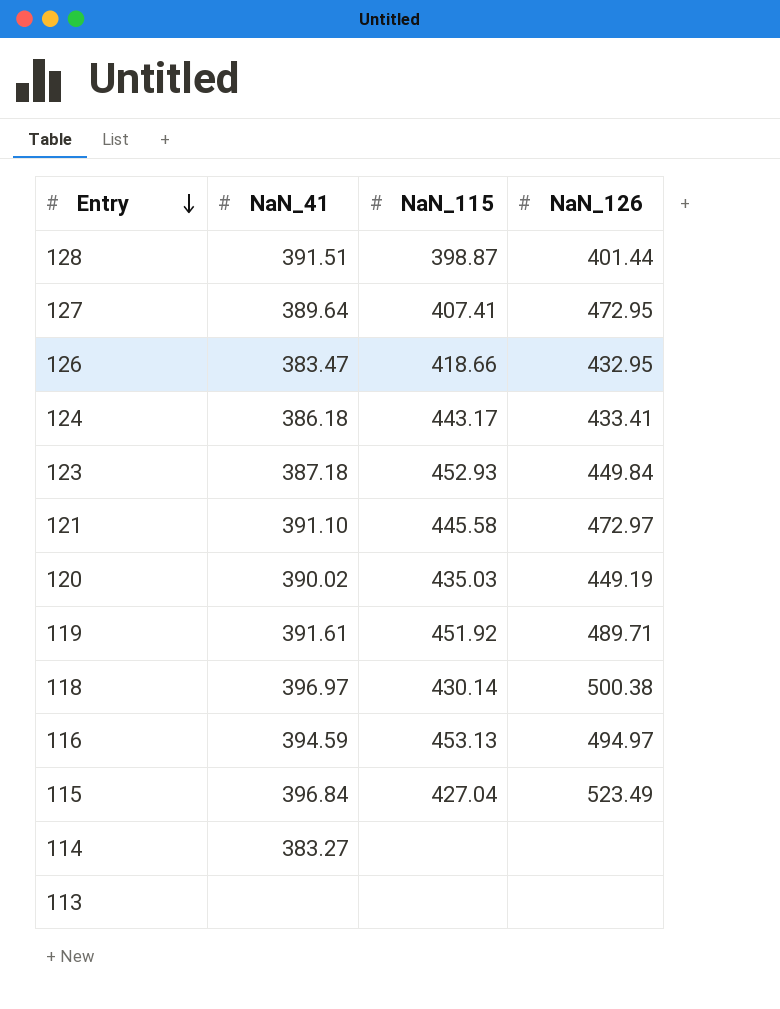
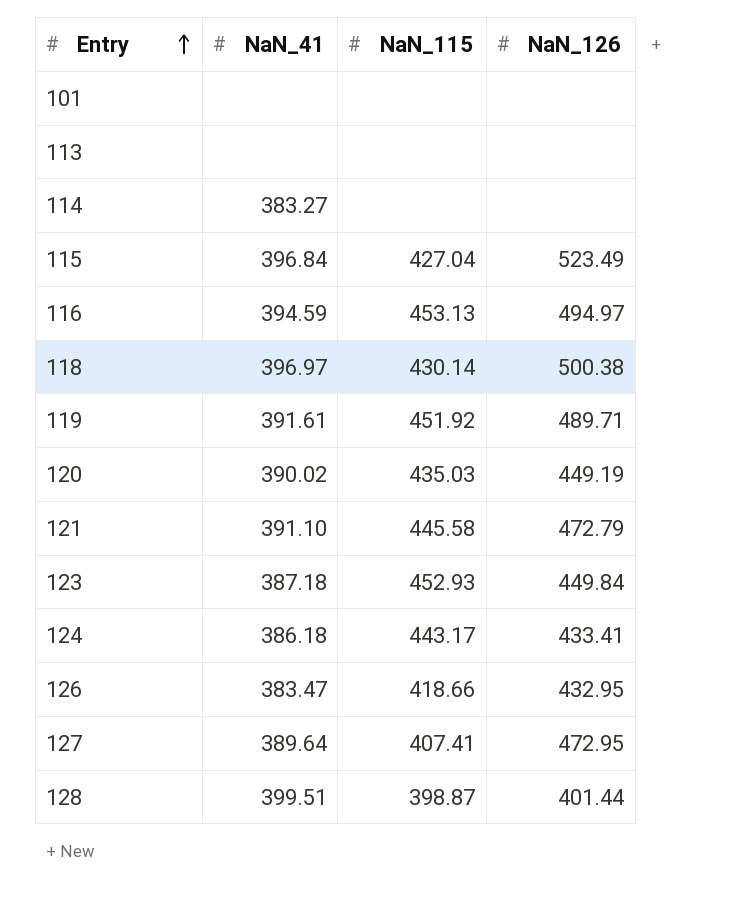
row order: Entry descending -> Entry ascending
row 101: none -> none | none | none
121 | NaN_126: 472.97 -> 472.79
128 | NaN_41: 391.51 -> 399.51

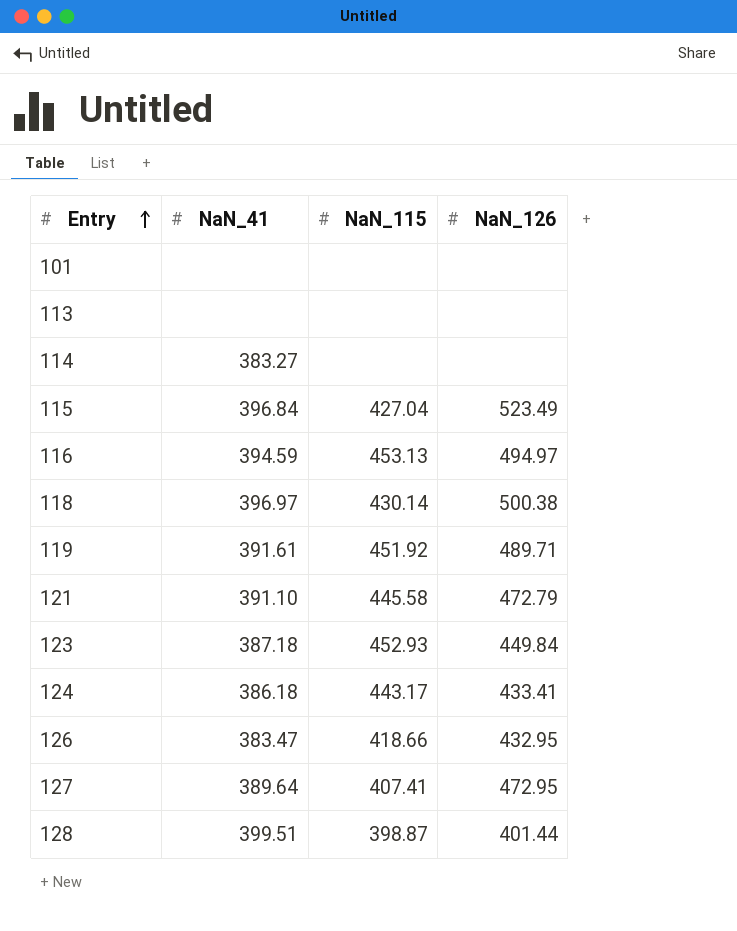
row 120: 390.02 | 435.03 | 449.19 -> none

